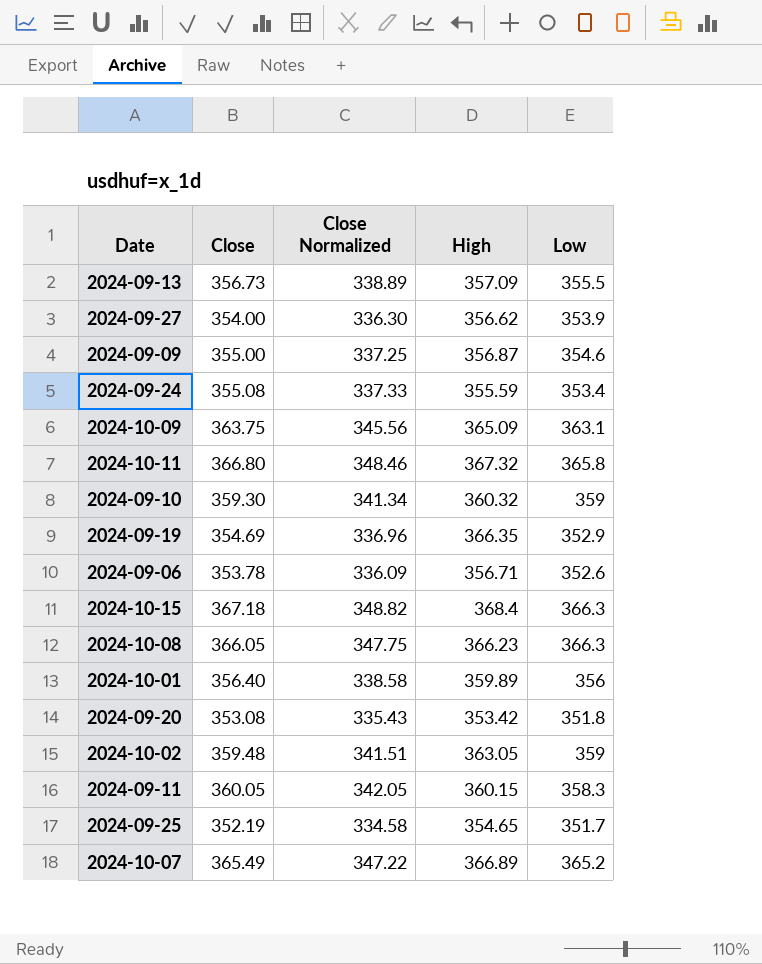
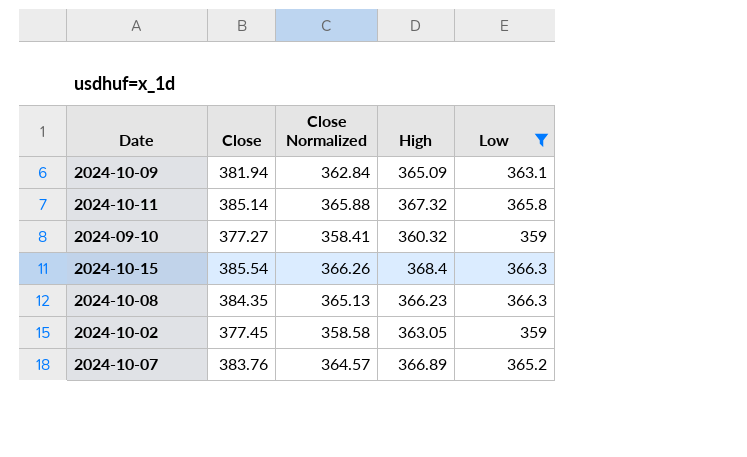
filter: none -> Low >= 359
2024-10-09 | Close: 363.75 -> 381.94
2024-10-09 | Close Normalized: 345.56 -> 362.84
2024-10-11 | Close: 366.80 -> 385.14
2024-10-11 | Close Normalized: 348.46 -> 365.88
2024-09-10 | Close: 359.30 -> 377.27
2024-09-10 | Close Normalized: 341.34 -> 358.41
2024-10-15 | Close: 367.18 -> 385.54
2024-10-15 | Close Normalized: 348.82 -> 366.26
2024-10-08 | Close: 366.05 -> 384.35
2024-10-08 | Close Normalized: 347.75 -> 365.13
2024-10-02 | Close: 359.48 -> 377.45
2024-10-02 | Close Normalized: 341.51 -> 358.58
2024-10-07 | Close: 365.49 -> 383.76
2024-10-07 | Close Normalized: 347.22 -> 364.57

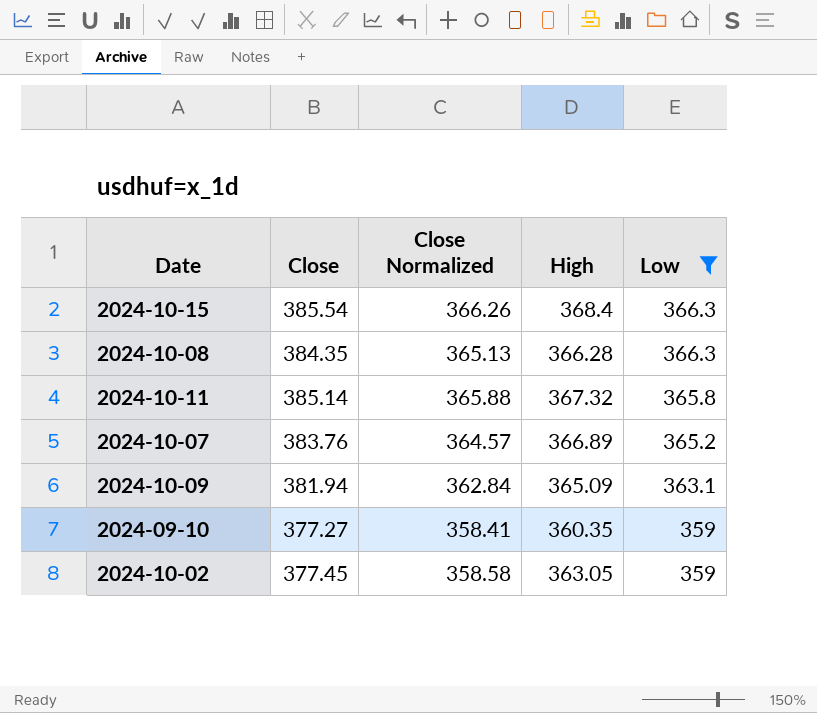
row order: none -> Low descending
2024-10-08 | High: 366.23 -> 366.28
2024-09-10 | High: 360.32 -> 360.35

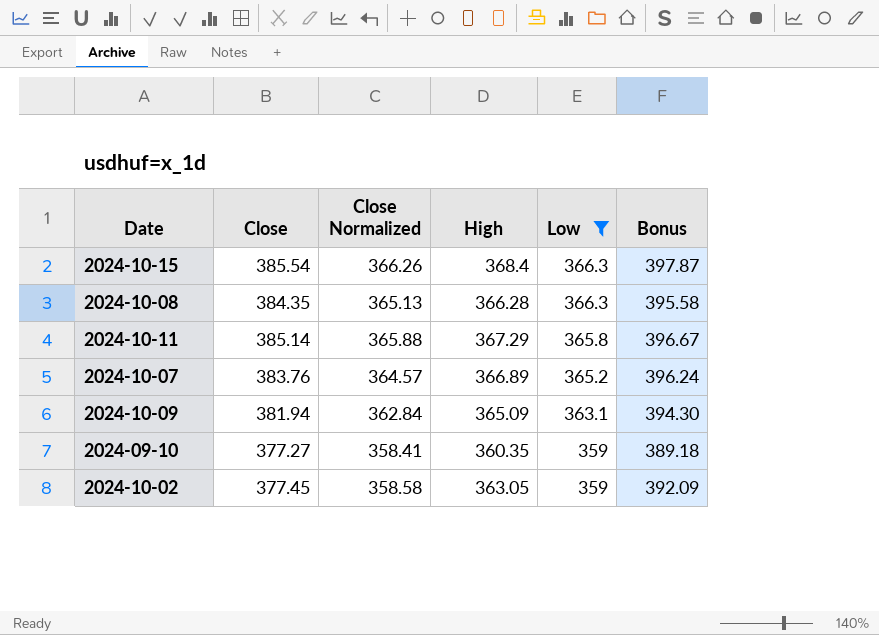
column Bonus | formula: none -> [High] * 1.08
2024-10-11 | High: 367.32 -> 367.29

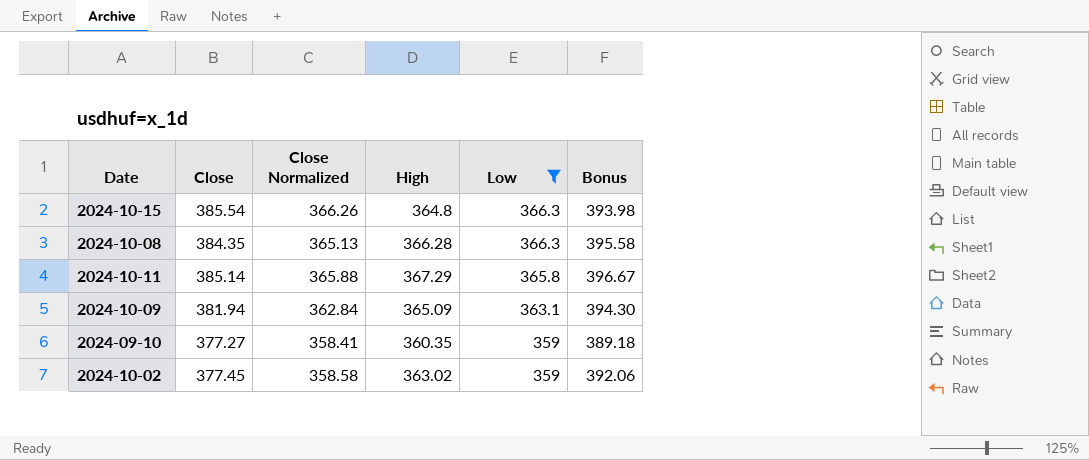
row 2024-10-07: 383.76 | 364.57 | 366.89 | 365.2 | 396.24 -> none
2024-10-15 | High: 368.4 -> 364.8
2024-10-15 | Bonus: 397.87 -> 393.98
2024-10-02 | High: 363.05 -> 363.02
2024-10-02 | Bonus: 392.09 -> 392.06

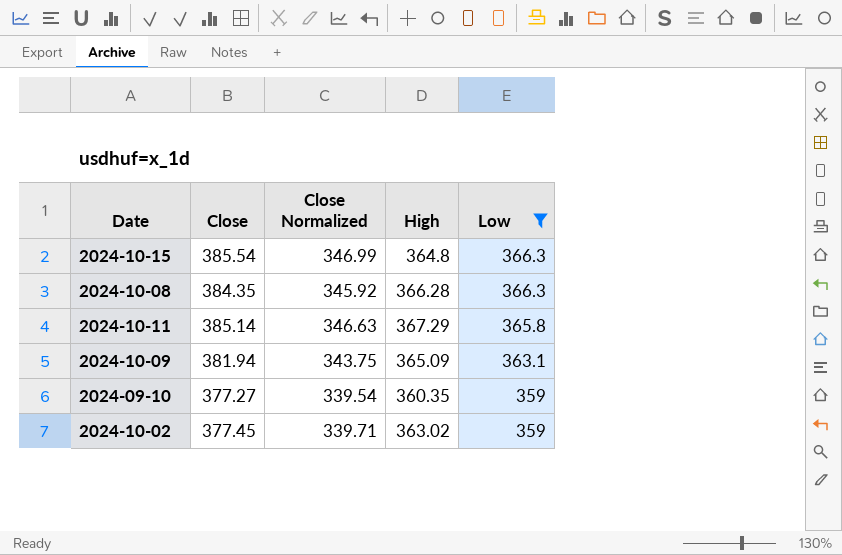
column Bonus | formula: [High] * 1.08 -> none
column Close Normalized | formula: [Close] * 0.95 -> [Close] * 0.9

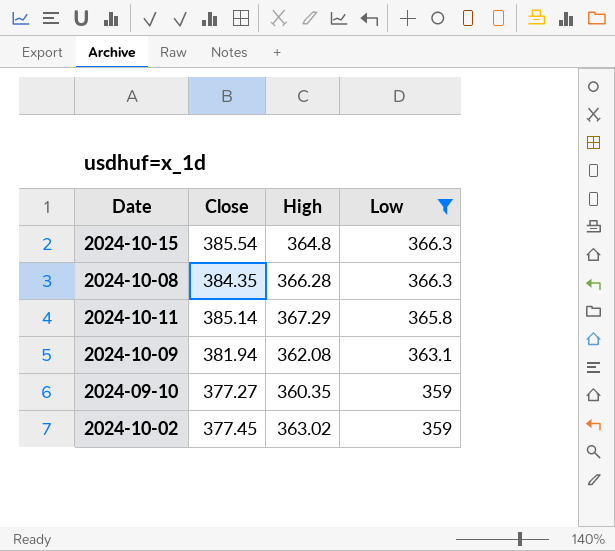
column Close Normalized | formula: [Close] * 0.9 -> none
2024-10-09 | High: 365.09 -> 362.08

